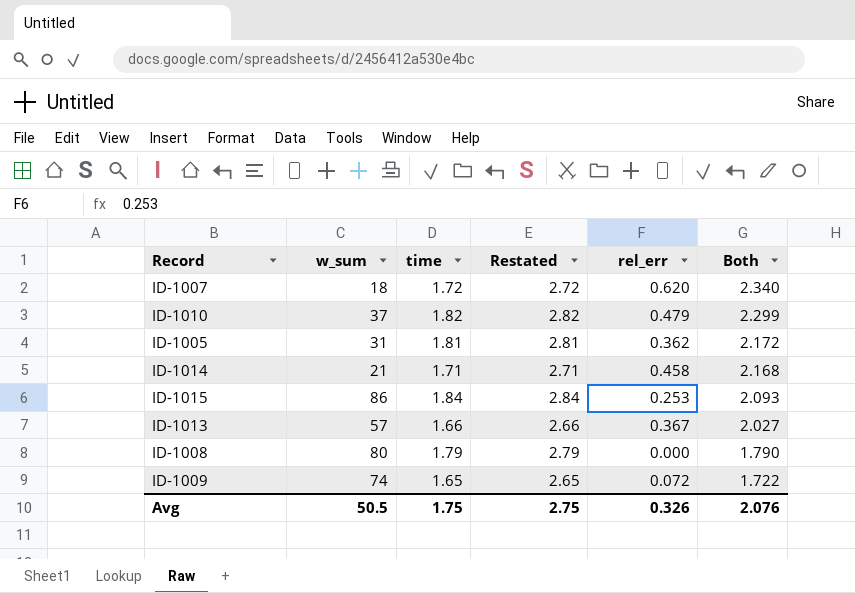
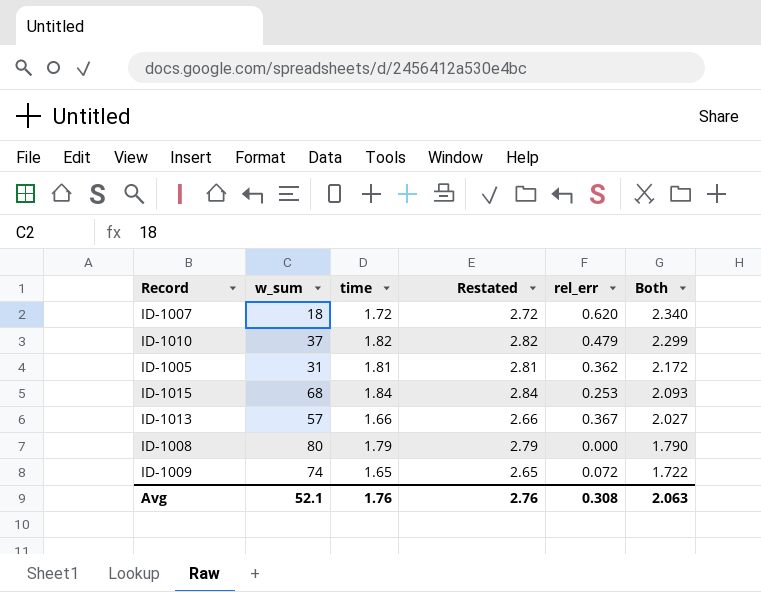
row ID-1014: 21 | 1.71 | 2.71 | 0.458 | 2.168 -> none
ID-1015 | w_sum: 86 -> 68
Avg | w_sum: 50.5 -> 52.1
Avg | time: 1.75 -> 1.76
Avg | Restated: 2.75 -> 2.76
Avg | rel_err: 0.326 -> 0.308
Avg | Both: 2.076 -> 2.063

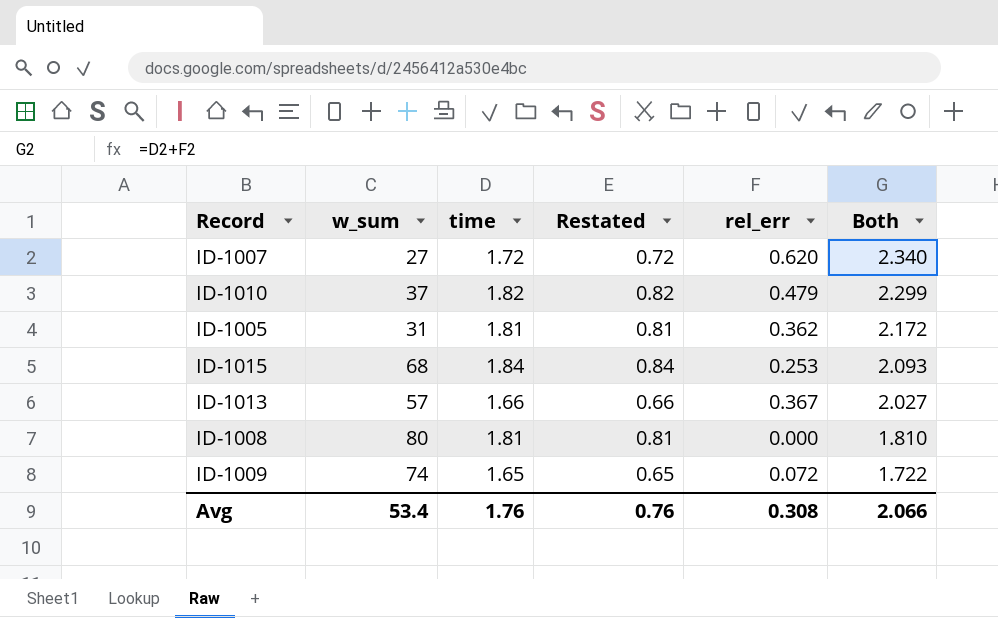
column Restated | formula: [time] + 1 -> [time] - 1
ID-1007 | w_sum: 18 -> 27
ID-1008 | time: 1.79 -> 1.81
ID-1008 | Both: 1.790 -> 1.810
Avg | w_sum: 52.1 -> 53.4
Avg | Restated: 2.76 -> 0.76
Avg | Both: 2.063 -> 2.066

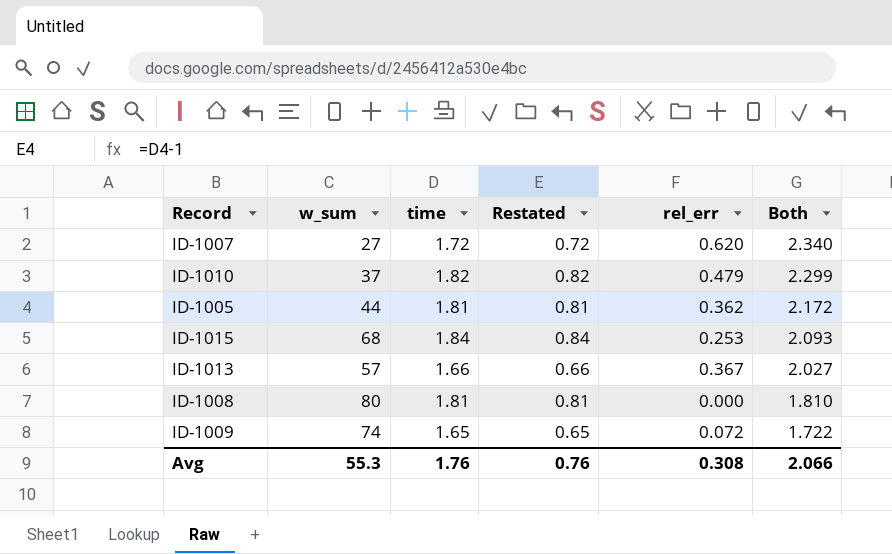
ID-1005 | w_sum: 31 -> 44
Avg | w_sum: 53.4 -> 55.3

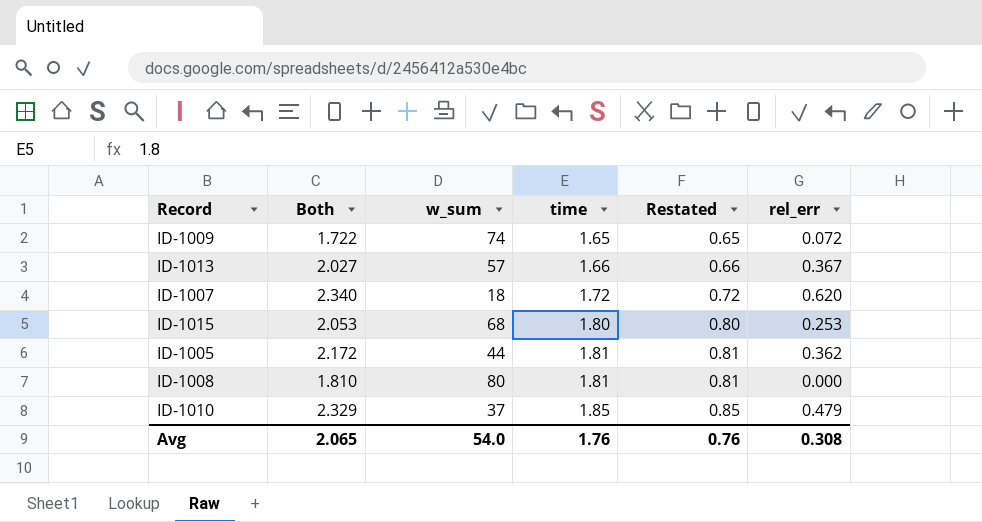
row order: Both descending -> time ascending
column Both | position: 6 -> 2
ID-1007 | w_sum: 27 -> 18
ID-1015 | Both: 2.093 -> 2.053
ID-1015 | time: 1.84 -> 1.80
ID-1015 | Restated: 0.84 -> 0.80
ID-1010 | Both: 2.299 -> 2.329
ID-1010 | time: 1.82 -> 1.85
ID-1010 | Restated: 0.82 -> 0.85
Avg | Both: 2.066 -> 2.065
Avg | w_sum: 55.3 -> 54.0

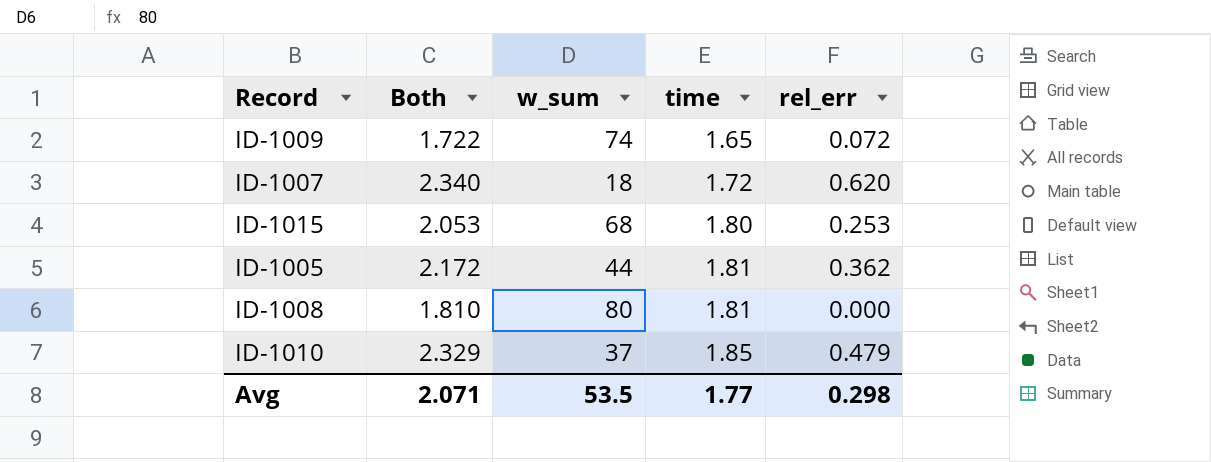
column Restated | formula: [time] - 1 -> none
row ID-1013: 2.027 | 57 | 1.66 | 0.66 | 0.367 -> none
Avg | Both: 2.065 -> 2.071
Avg | w_sum: 54.0 -> 53.5
Avg | time: 1.76 -> 1.77
Avg | rel_err: 0.308 -> 0.298

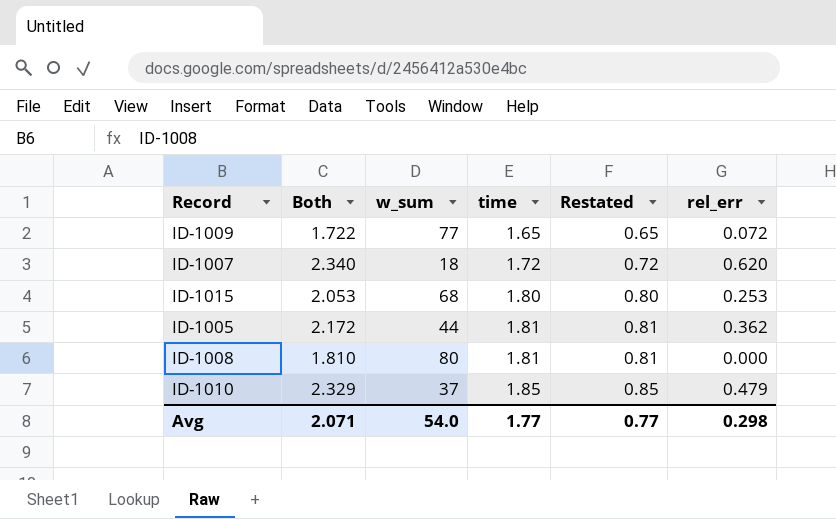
column Restated | formula: none -> [time] - 1
ID-1009 | w_sum: 74 -> 77
Avg | w_sum: 53.5 -> 54.0

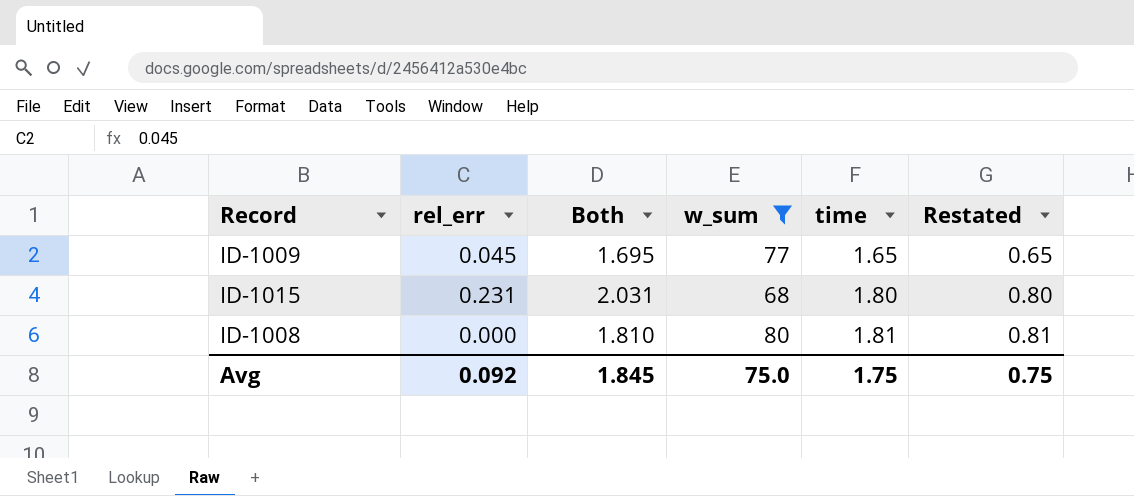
filter: none -> w_sum >= 68
column rel_err | position: 6 -> 2
ID-1009 | rel_err: 0.072 -> 0.045
ID-1009 | Both: 1.722 -> 1.695
ID-1015 | rel_err: 0.253 -> 0.231
ID-1015 | Both: 2.053 -> 2.031
Avg | rel_err: 0.298 -> 0.092
Avg | Both: 2.071 -> 1.845
Avg | w_sum: 54.0 -> 75.0
Avg | time: 1.77 -> 1.75
Avg | Restated: 0.77 -> 0.75

